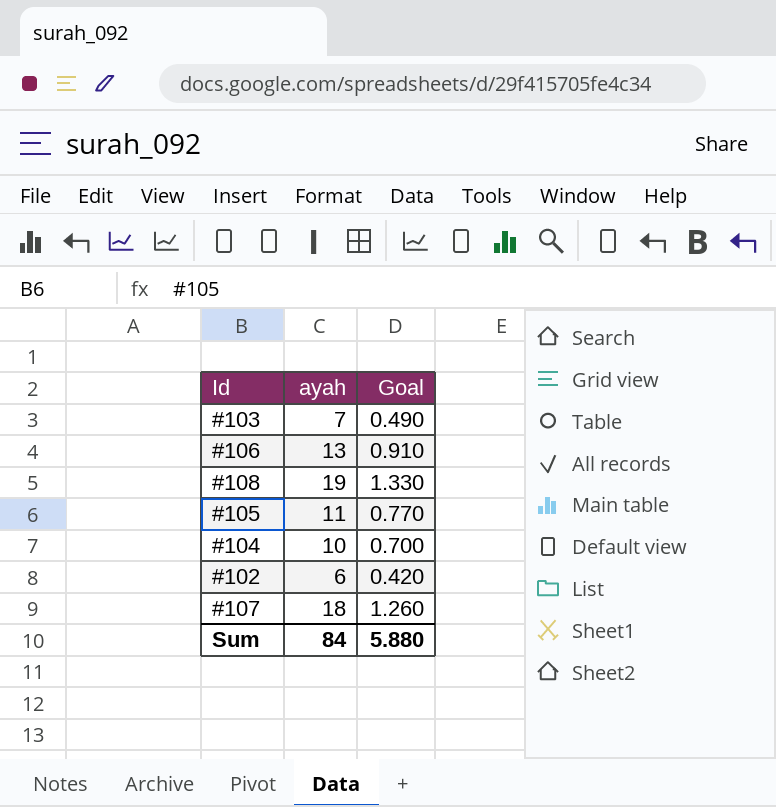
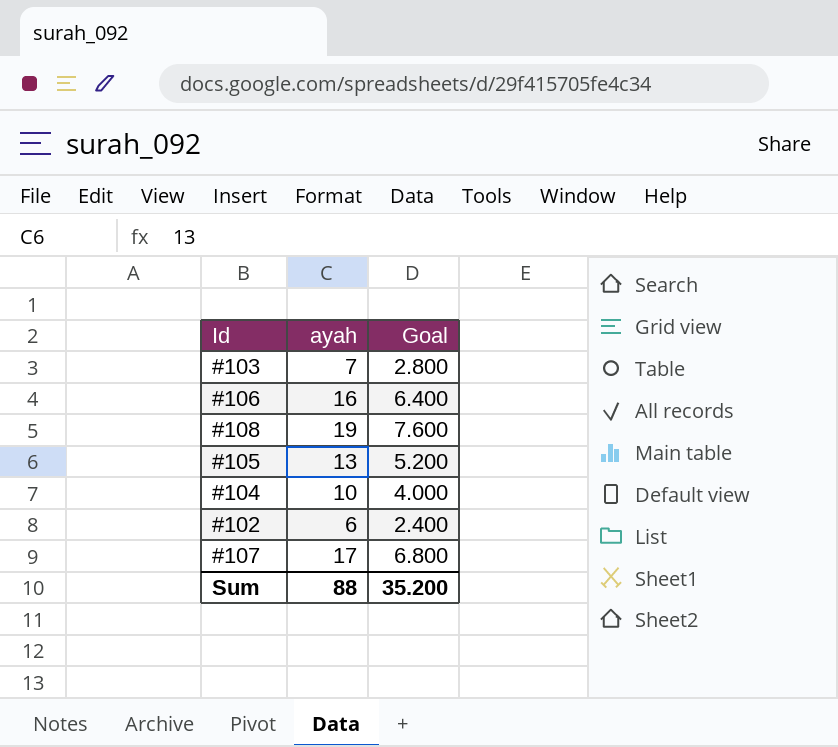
column Goal | formula: [ayah] * 0.07 -> [ayah] * 0.4
#106 | ayah: 13 -> 16
#105 | ayah: 11 -> 13
#107 | ayah: 18 -> 17
Sum | ayah: 84 -> 88
Sum | Goal: 5.880 -> 35.200

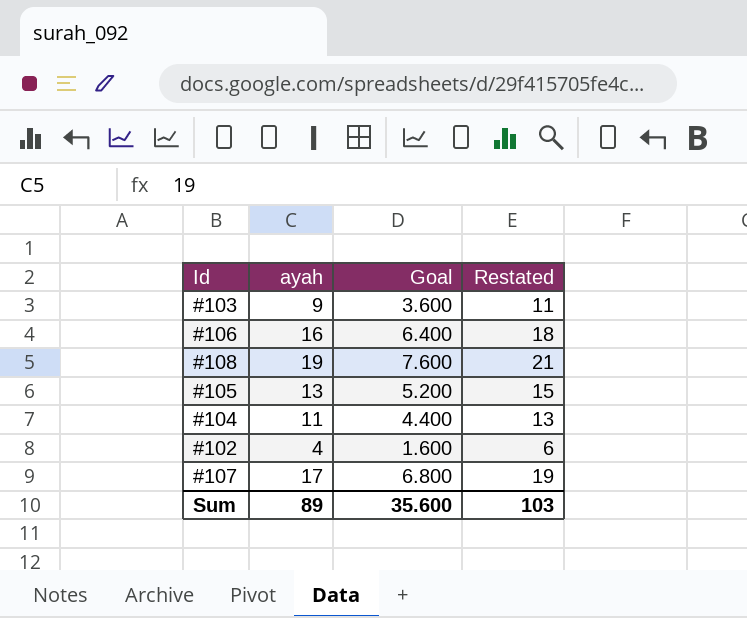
column Restated | formula: none -> [ayah] + 2
#103 | ayah: 7 -> 9
#103 | Goal: 2.800 -> 3.600
#104 | ayah: 10 -> 11
#104 | Goal: 4.000 -> 4.400
#102 | ayah: 6 -> 4
#102 | Goal: 2.400 -> 1.600
Sum | ayah: 88 -> 89
Sum | Goal: 35.200 -> 35.600

